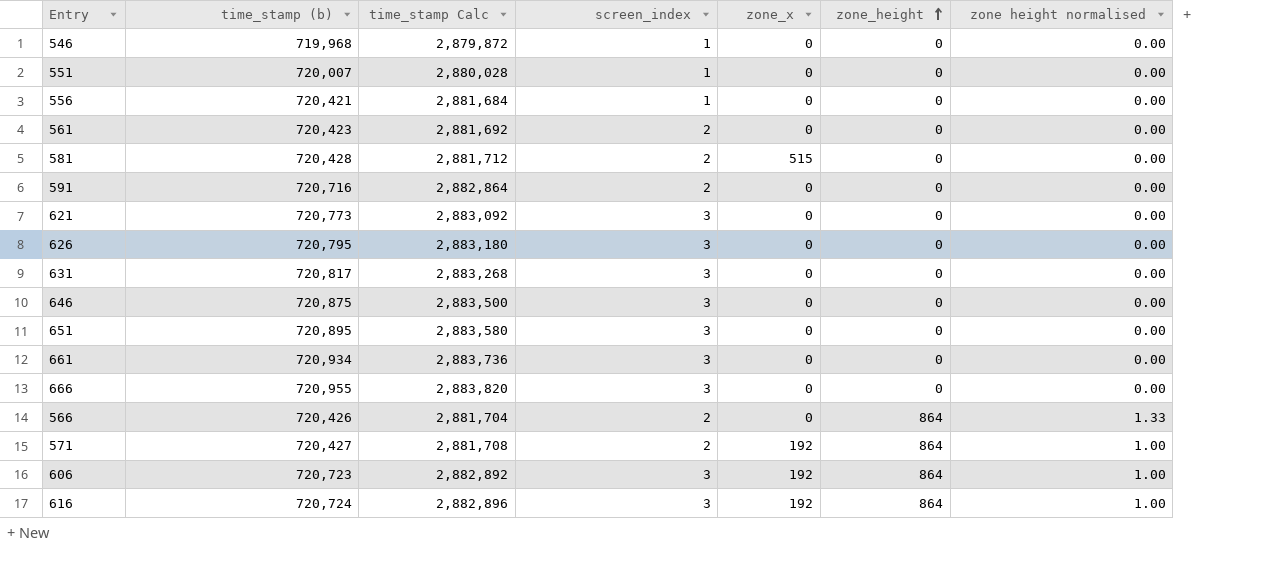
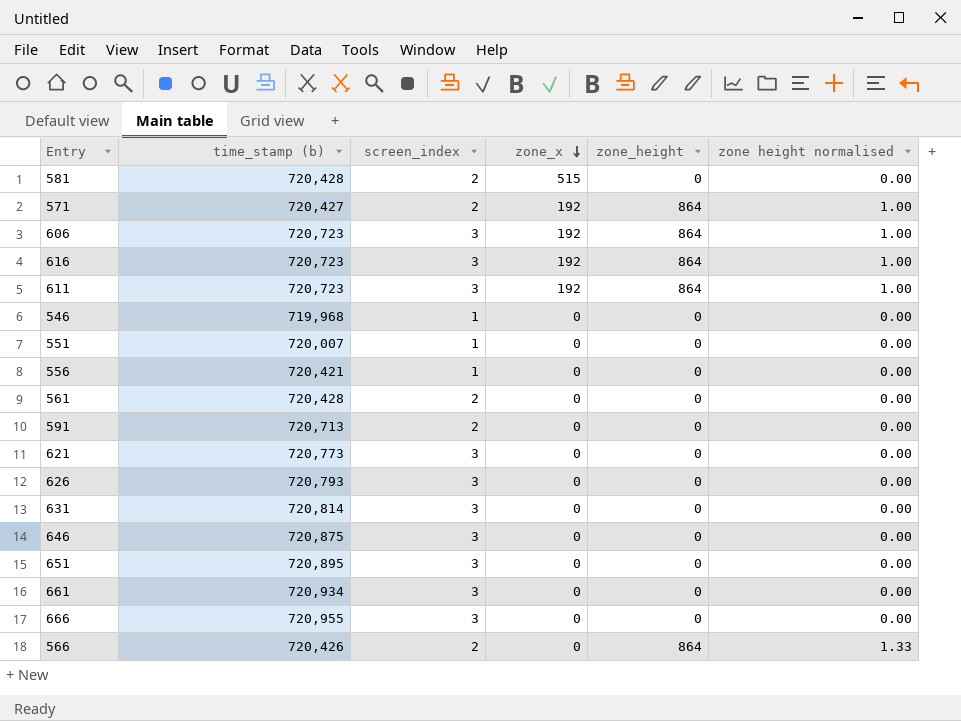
row order: zone_height ascending -> zone_x descending
column time_stamp Calc | formula: [time_stamp (b)] * 4 -> none
616 | time_stamp (b): 720,724 -> 720,723
row 611: none -> 720,723 | 3 | 192 | 864 | 1.00
561 | time_stamp (b): 720,423 -> 720,428
591 | time_stamp (b): 720,716 -> 720,713
626 | time_stamp (b): 720,795 -> 720,793
631 | time_stamp (b): 720,817 -> 720,814

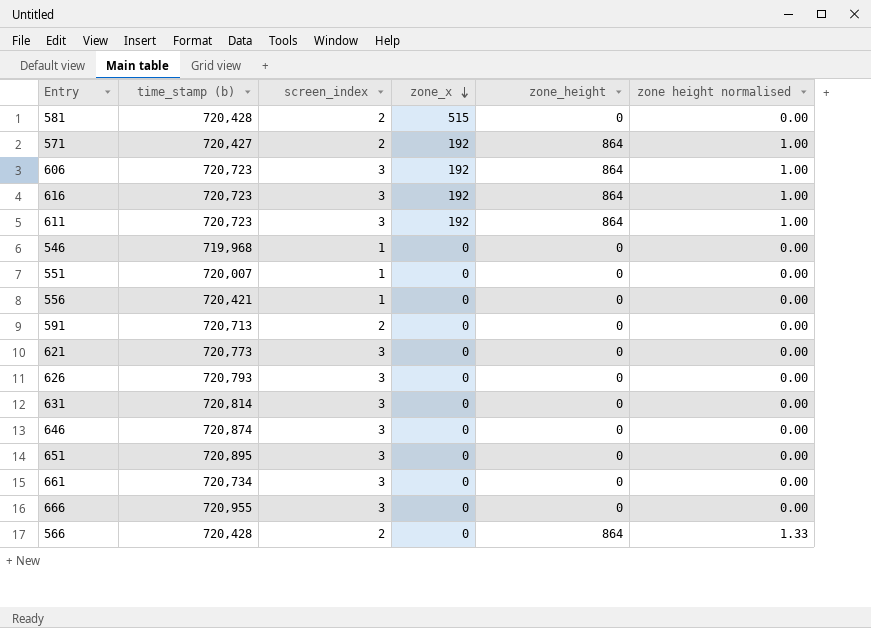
row 561: 720,428 | 2 | 0 | 0 | 0.00 -> none
646 | time_stamp (b): 720,875 -> 720,874
661 | time_stamp (b): 720,934 -> 720,734
566 | time_stamp (b): 720,426 -> 720,428

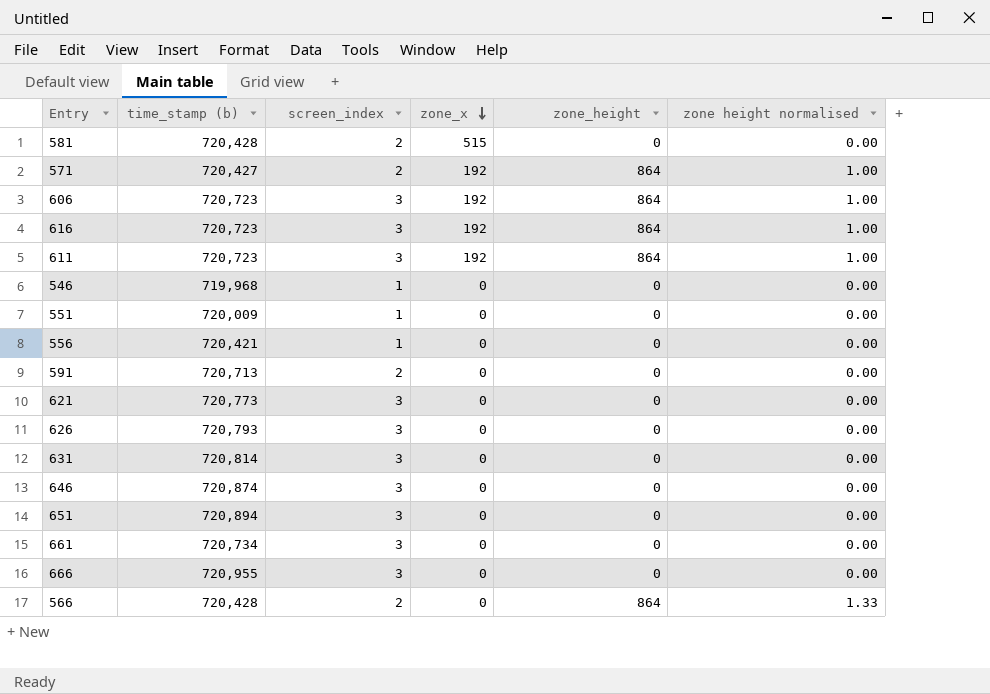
551 | time_stamp (b): 720,007 -> 720,009
651 | time_stamp (b): 720,895 -> 720,894

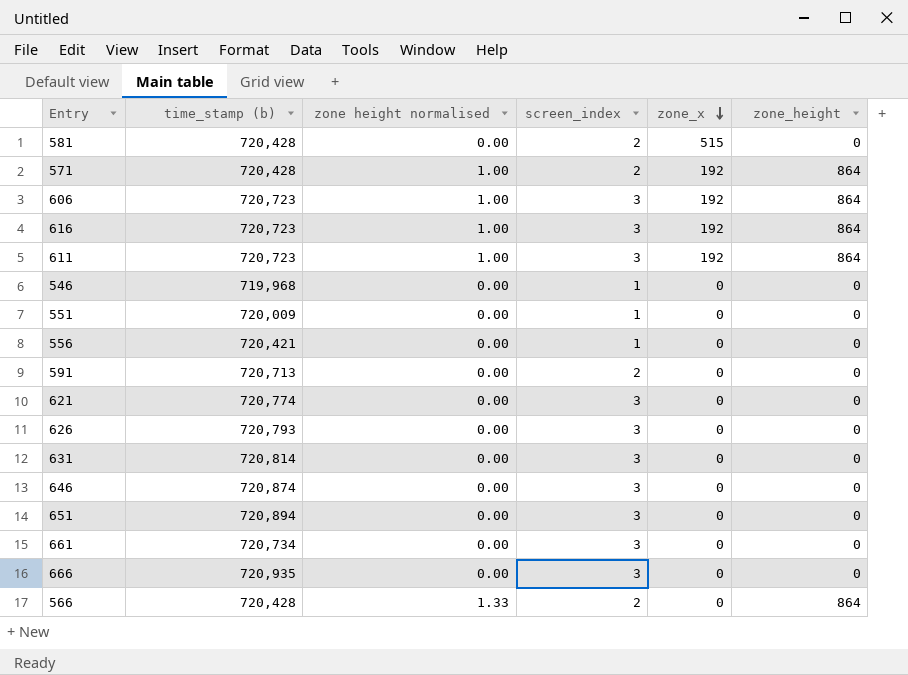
column zone height normalised | position: 6 -> 3
571 | time_stamp (b): 720,427 -> 720,428
621 | time_stamp (b): 720,773 -> 720,774
666 | time_stamp (b): 720,955 -> 720,935

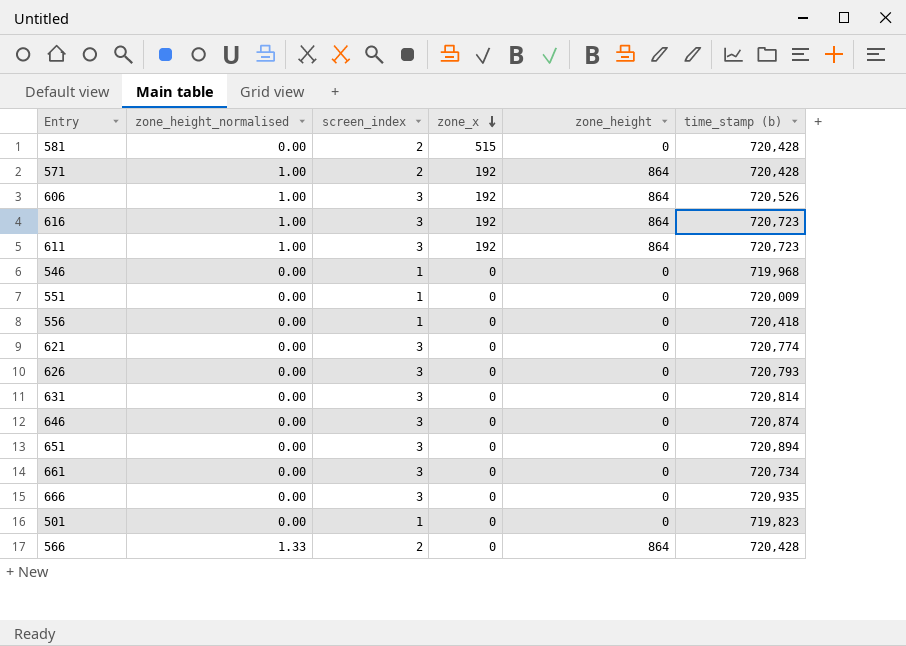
column name: zone height normalised -> zone_height_normalised
column time_stamp (b) | position: 2 -> 6
row 591: 720,713 | 0.00 | 2 | 0 | 0 -> none
606 | time_stamp (b): 720,723 -> 720,526
556 | time_stamp (b): 720,421 -> 720,418
row 501: none -> 0.00 | 1 | 0 | 0 | 719,823

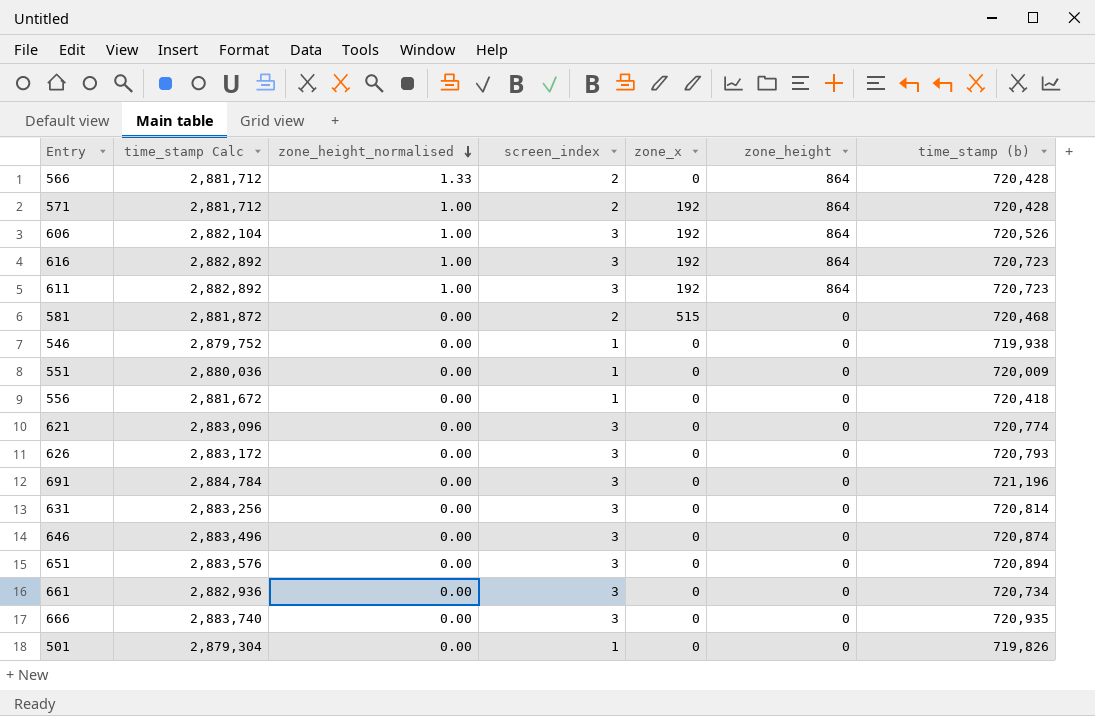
row order: zone_x descending -> zone_height_normalised descending
column time_stamp Calc | formula: none -> [time_stamp (b)] * 4
581 | time_stamp (b): 720,428 -> 720,468
546 | time_stamp (b): 719,968 -> 719,938
row 691: none -> 2,884,784 | 0.00 | 3 | 0 | 0 | 721,196
501 | time_stamp (b): 719,823 -> 719,826

